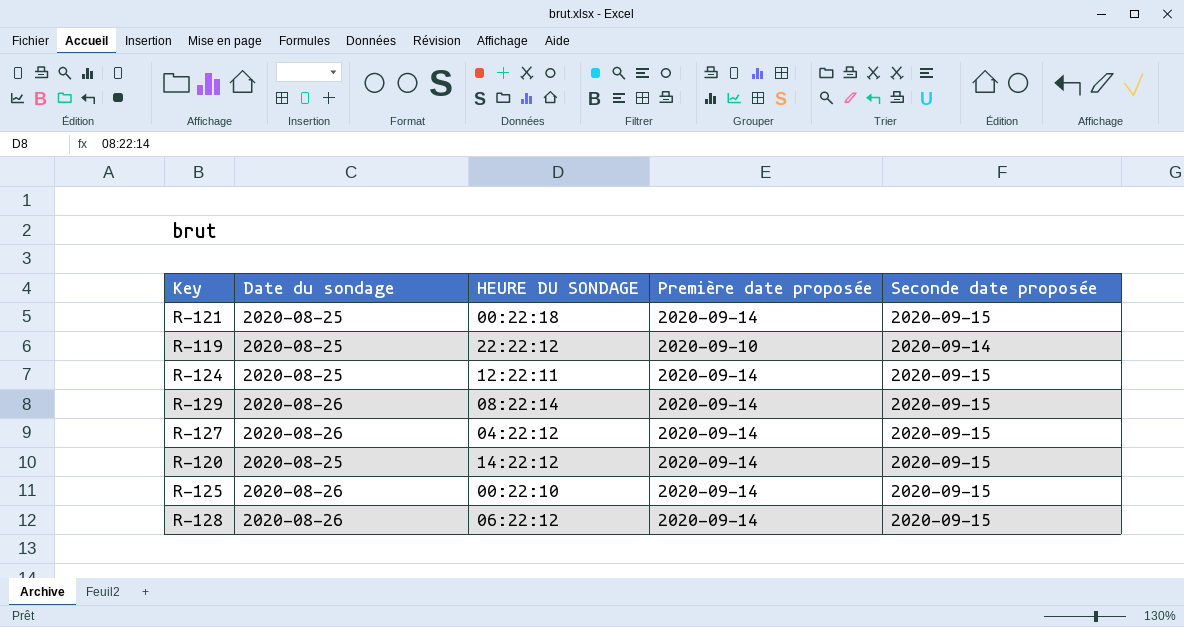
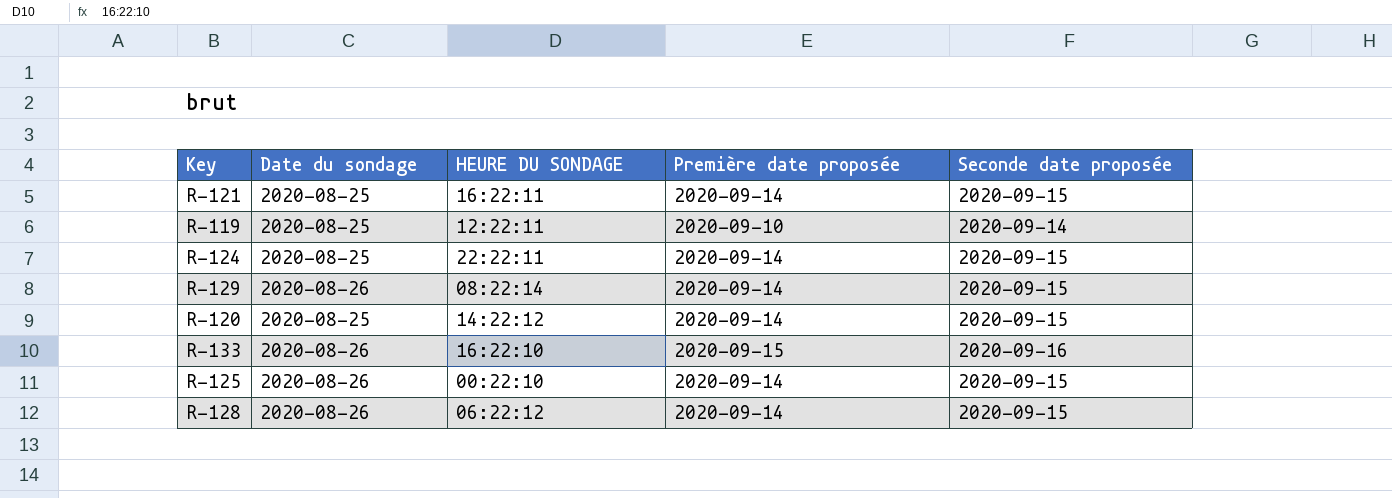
row R-127: 2020-08-26 | 04:22:12 | 2020-09-14 | 2020-09-15 -> none
R-121 | HEURE DU SONDAGE: 00:22:18 -> 16:22:11
R-119 | HEURE DU SONDAGE: 22:22:12 -> 12:22:11
R-124 | HEURE DU SONDAGE: 12:22:11 -> 22:22:11
row R-133: none -> 2020-08-26 | 16:22:10 | 2020-09-15 | 2020-09-16

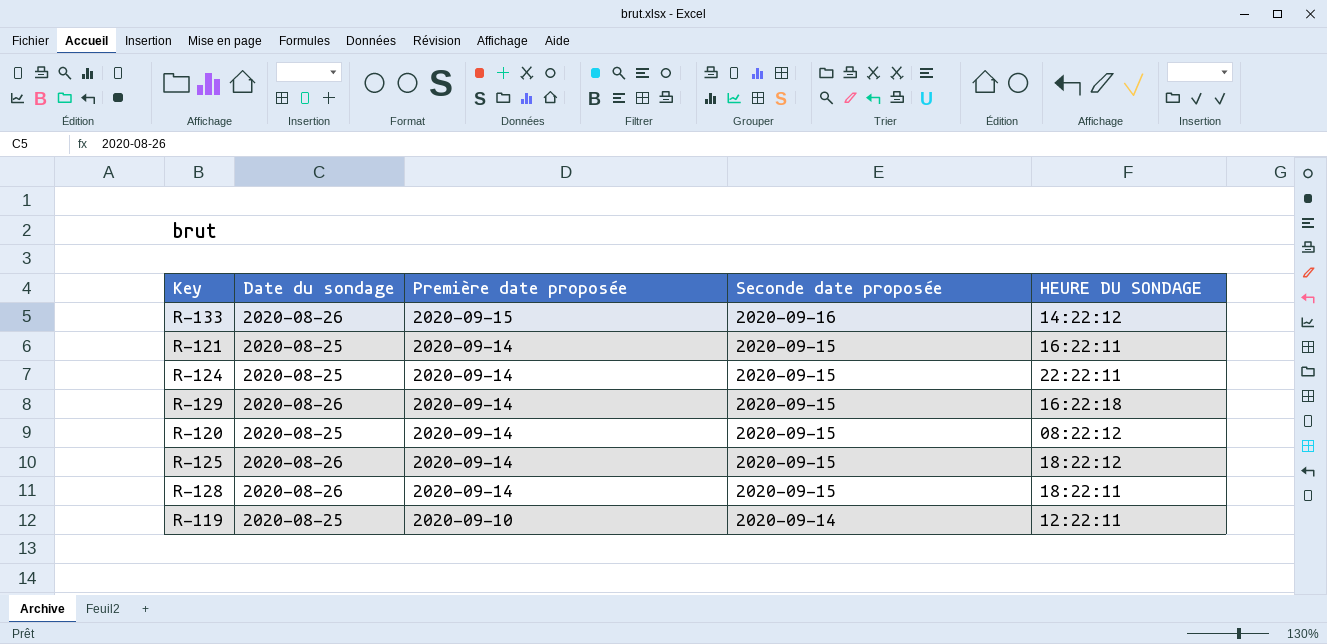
row order: none -> Première date proposée descending
column HEURE DU SONDAGE | position: 3 -> 5
R-133 | HEURE DU SONDAGE: 16:22:10 -> 14:22:12
R-129 | HEURE DU SONDAGE: 08:22:14 -> 16:22:18
R-120 | HEURE DU SONDAGE: 14:22:12 -> 08:22:12
R-125 | HEURE DU SONDAGE: 00:22:10 -> 18:22:12
R-128 | HEURE DU SONDAGE: 06:22:12 -> 18:22:11

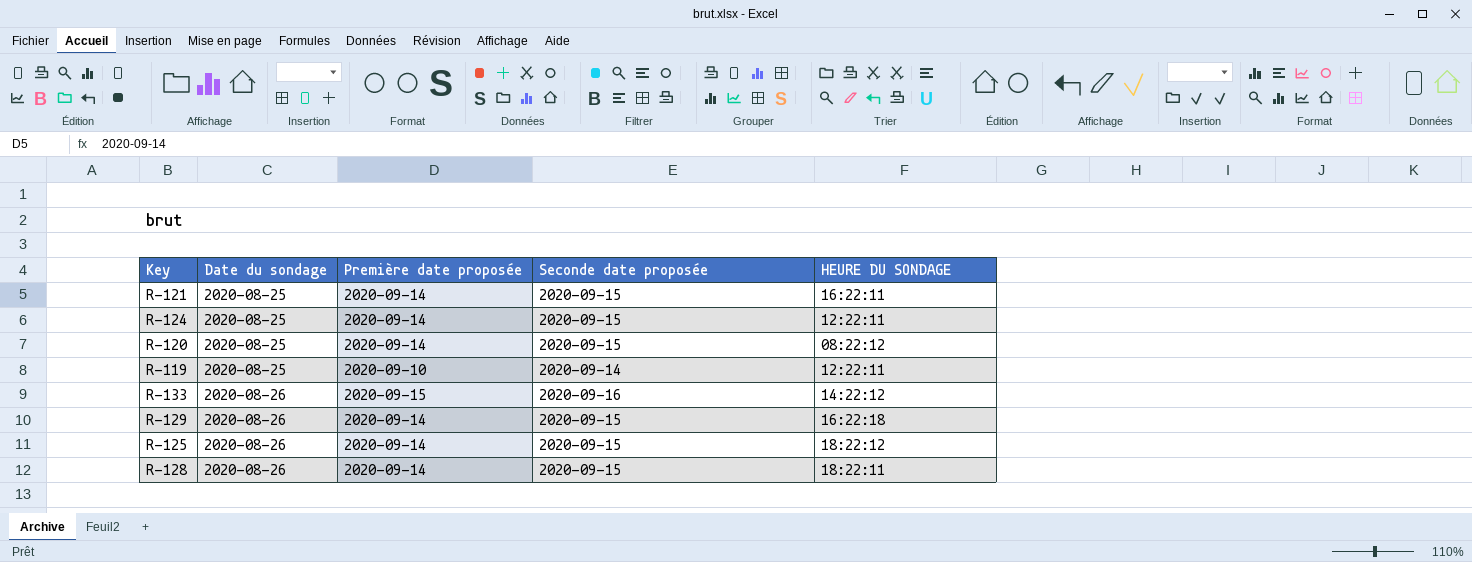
row order: Première date proposée descending -> Date du sondage ascending
R-124 | HEURE DU SONDAGE: 22:22:11 -> 12:22:11

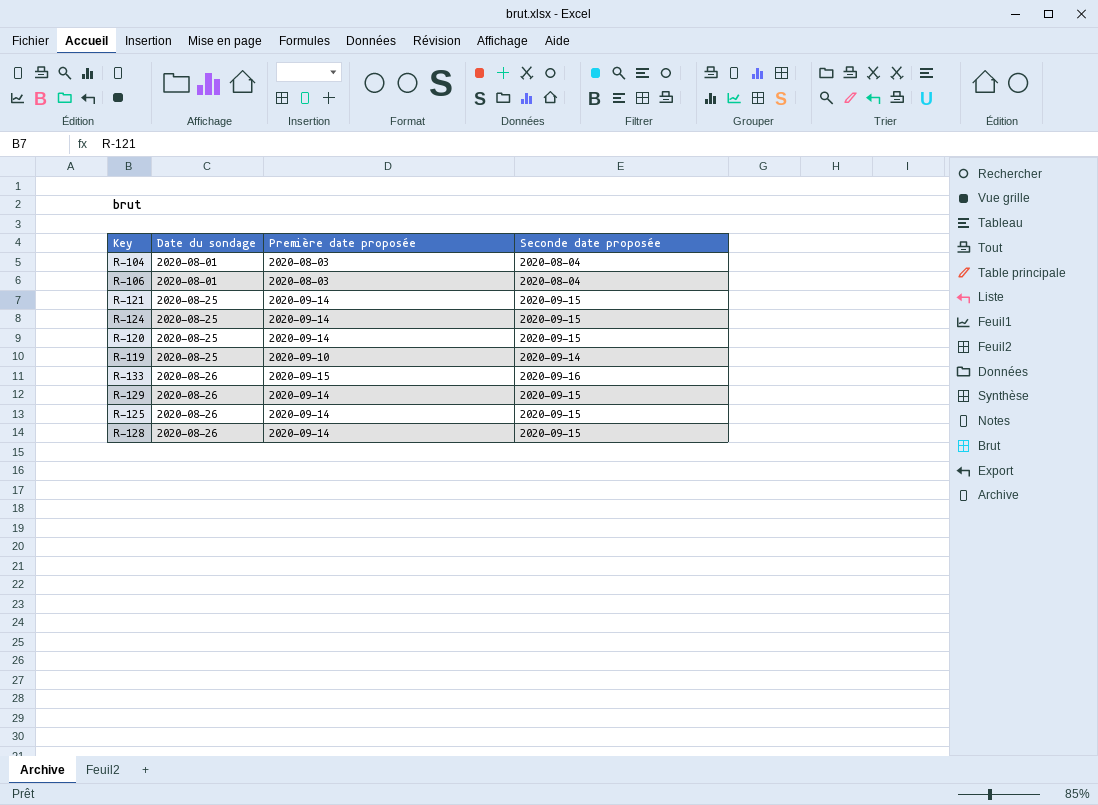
column HEURE DU SONDAGE | position: 5 -> none
row R-104: none -> 2020-08-01 | 2020-08-03 | 2020-08-04
row R-106: none -> 2020-08-01 | 2020-08-03 | 2020-08-04

